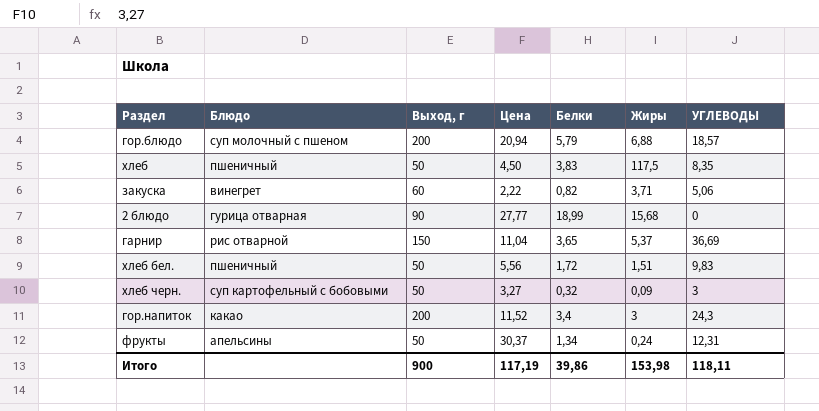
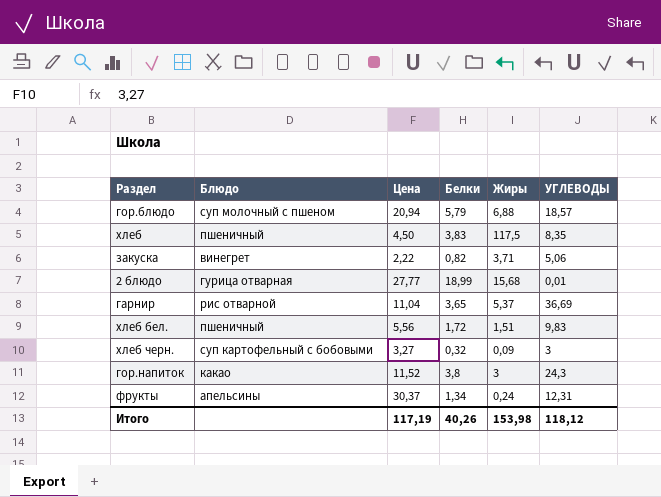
column Выход, г | position: 3 -> none
2 блюдо | УГЛЕВОДЫ: 0 -> 0,01
гор.напиток | Белки: 3,4 -> 3,8
Итого | Белки: 39,86 -> 40,26
Итого | УГЛЕВОДЫ: 118,11 -> 118,12

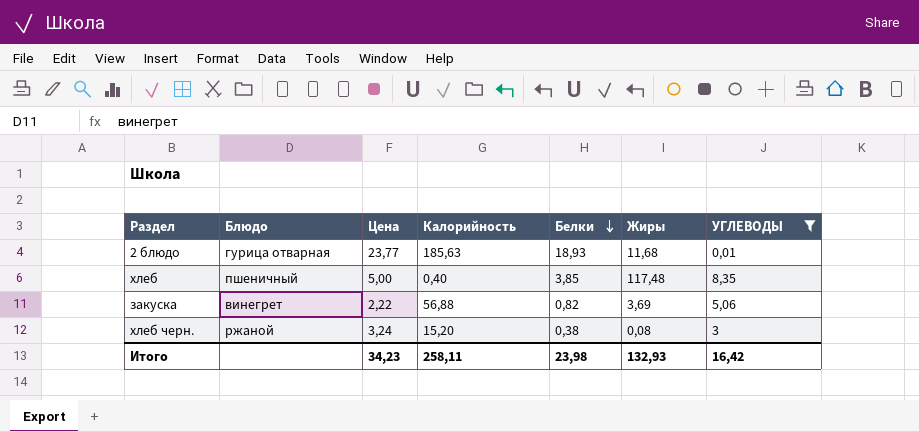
filter: none -> УГЛЕВОДЫ <= 8,35
row order: none -> Белки descending
column Калорийность | position: none -> 4
2 блюдо | Цена: 27,77 -> 23,77
2 блюдо | Белки: 18,99 -> 18,93
2 блюдо | Жиры: 15,68 -> 11,68
хлеб | Цена: 4,50 -> 5,00
хлеб | Белки: 3,83 -> 3,85
хлеб | Жиры: 117,5 -> 117,48
закуска | Жиры: 3,71 -> 3,69
хлеб черн. | Блюдо: суп картофельный с бобовыми -> ржаной
хлеб черн. | Цена: 3,27 -> 3,24
хлеб черн. | Белки: 0,32 -> 0,38
хлеб черн. | Жиры: 0,09 -> 0,08
Итого | Цена: 117,19 -> 34,23
Итого | Белки: 40,26 -> 23,98
Итого | Жиры: 153,98 -> 132,93
Итого | УГЛЕВОДЫ: 118,12 -> 16,42

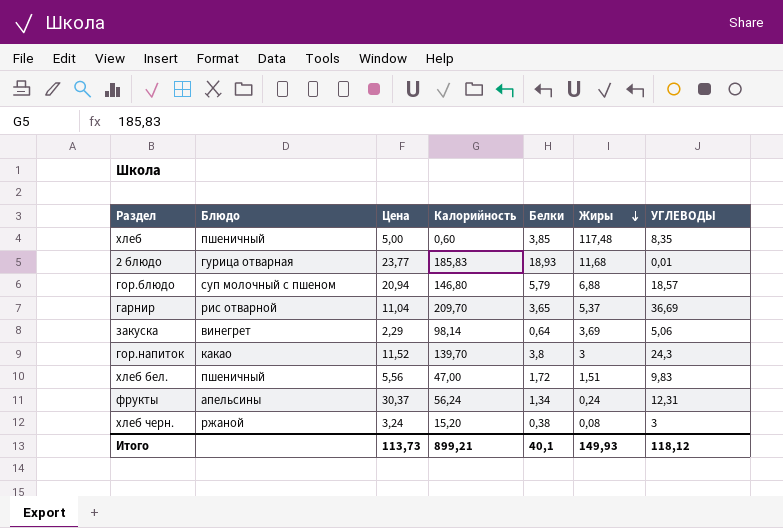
filter: УГЛЕВОДЫ <= 8,35 -> none
row order: Белки descending -> Жиры descending
хлеб | Калорийность: 0,40 -> 0,60
2 блюдо | Калорийность: 185,63 -> 185,83
закуска | Цена: 2,22 -> 2,29
закуска | Калорийность: 56,88 -> 98,14
закуска | Белки: 0,82 -> 0,64
Итого | Цена: 34,23 -> 113,73
Итого | Калорийность: 258,11 -> 899,21
Итого | Белки: 23,98 -> 40,1
Итого | Жиры: 132,93 -> 149,93
Итого | УГЛЕВОДЫ: 16,42 -> 118,12

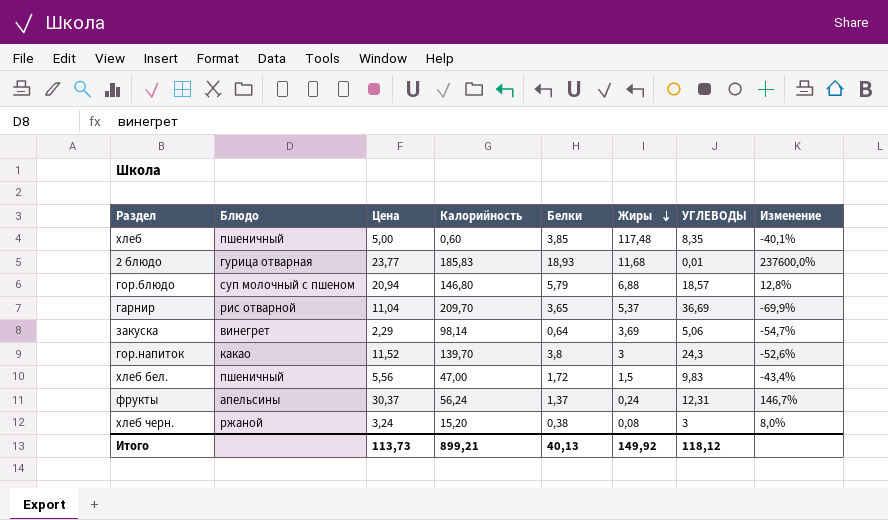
column Изменение | formula: none -> ([Цена] - [УГЛЕВОДЫ]) / [УГЛЕВОДЫ]
хлеб бел. | Жиры: 1,51 -> 1,5
фрукты | Белки: 1,34 -> 1,37
Итого | Белки: 40,1 -> 40,13
Итого | Жиры: 149,93 -> 149,92

